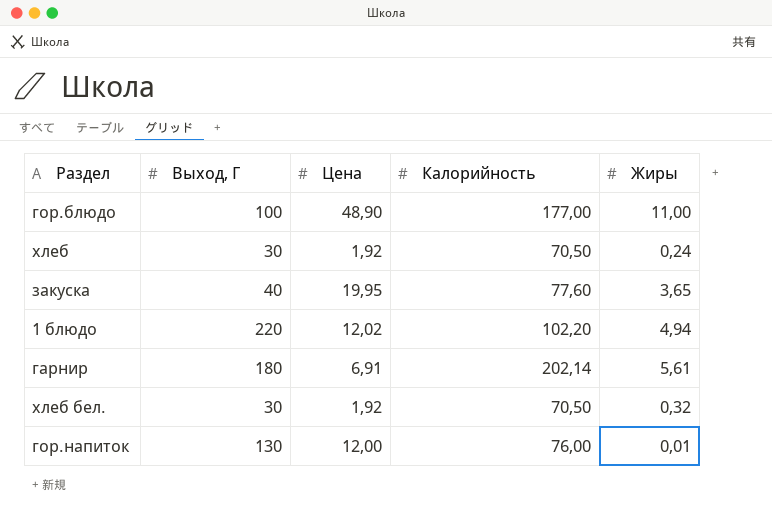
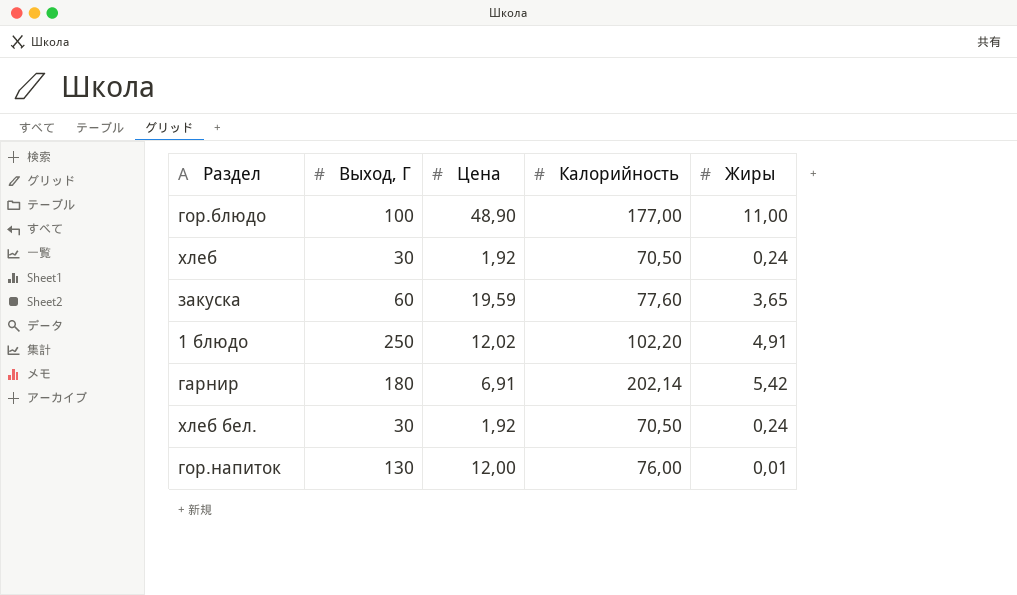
закуска | Выход, Г: 40 -> 60
закуска | Цена: 19,95 -> 19,59
1 блюдо | Выход, Г: 220 -> 250
1 блюдо | Жиры: 4,94 -> 4,91
гарнир | Жиры: 5,61 -> 5,42
хлеб бел. | Жиры: 0,32 -> 0,24

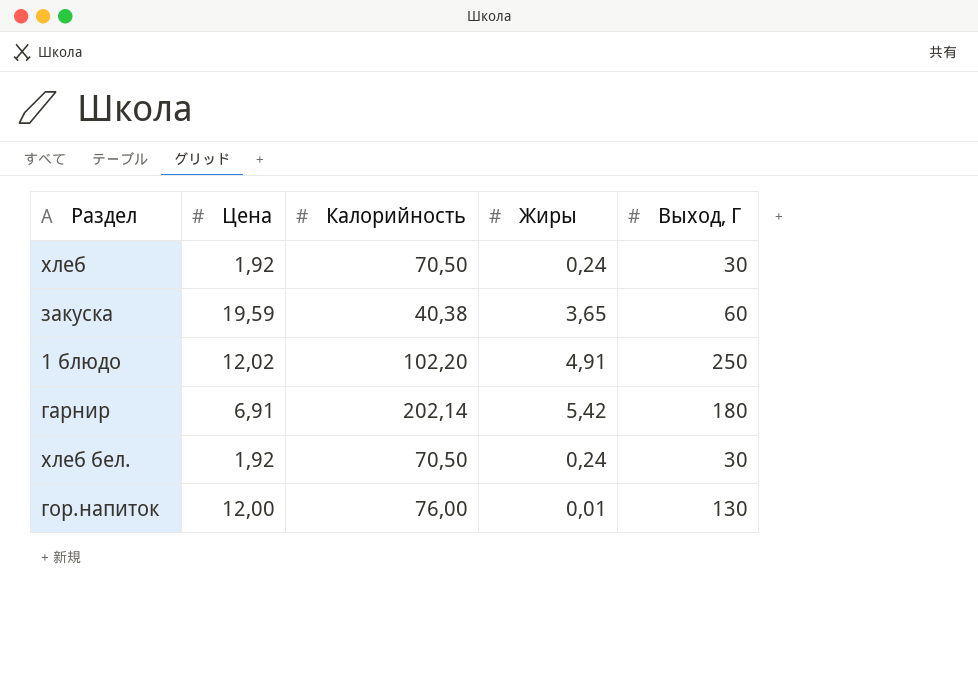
column Выход, Г | position: 2 -> 5
row гор.блюдо: 100 | 48,90 | 177,00 | 11,00 -> none
закуска | Калорийность: 77,60 -> 40,38

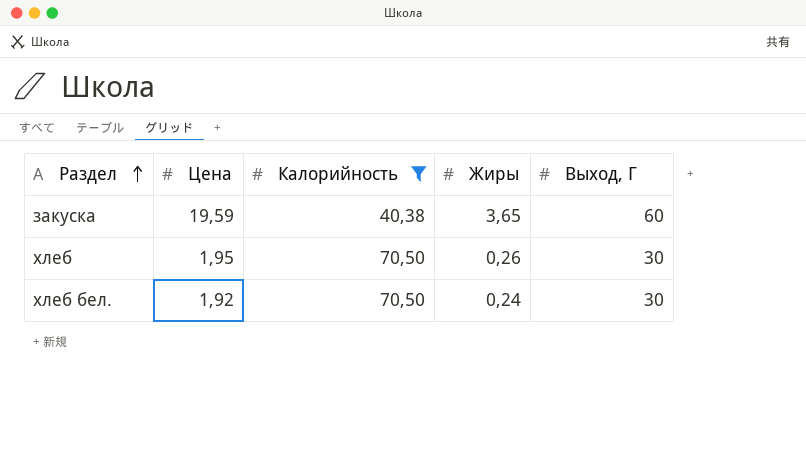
filter: none -> Калорийность <= 70,50
row order: none -> Раздел ascending
хлеб | Цена: 1,92 -> 1,95
хлеб | Жиры: 0,24 -> 0,26

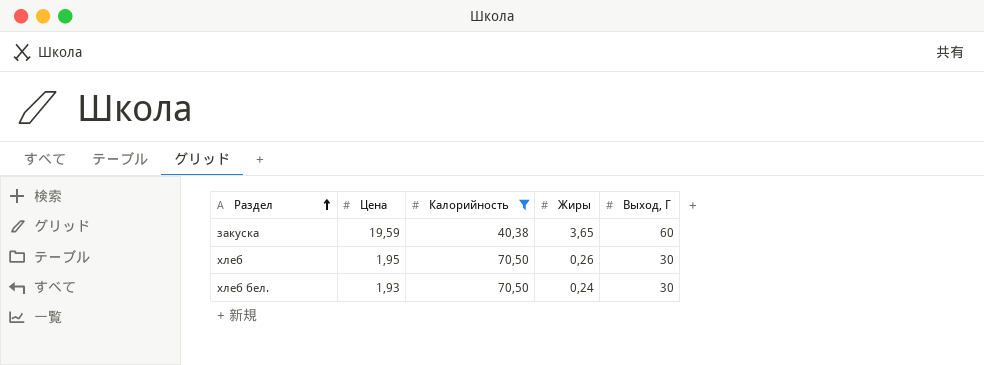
хлеб бел. | Цена: 1,92 -> 1,93

